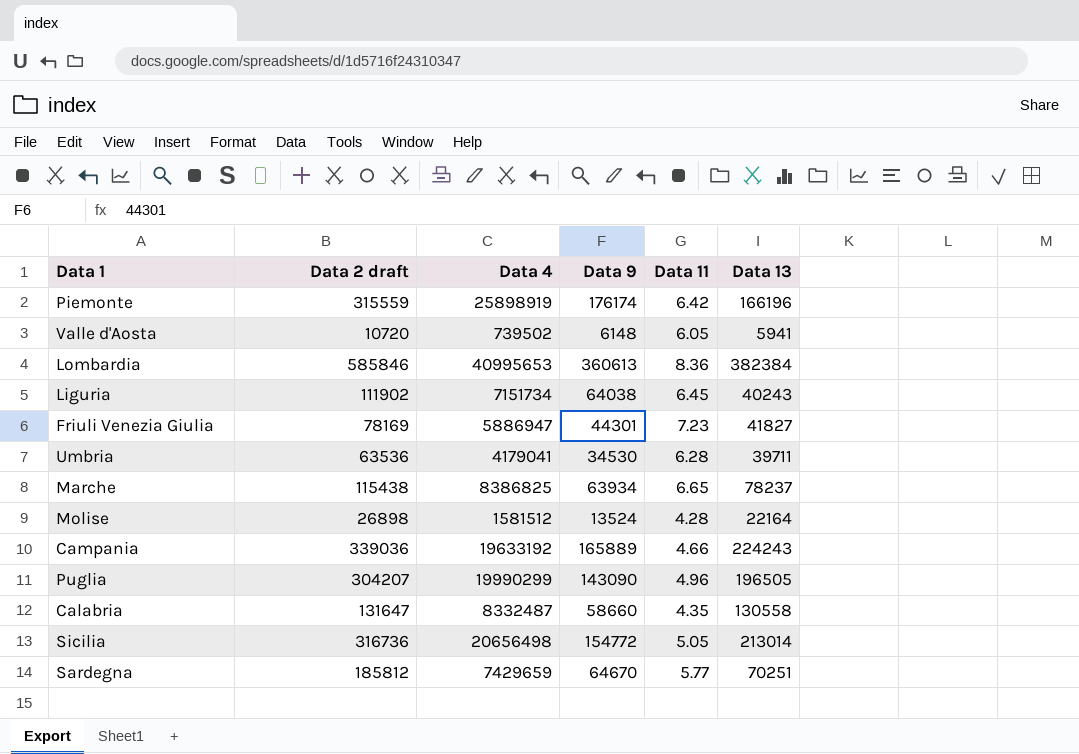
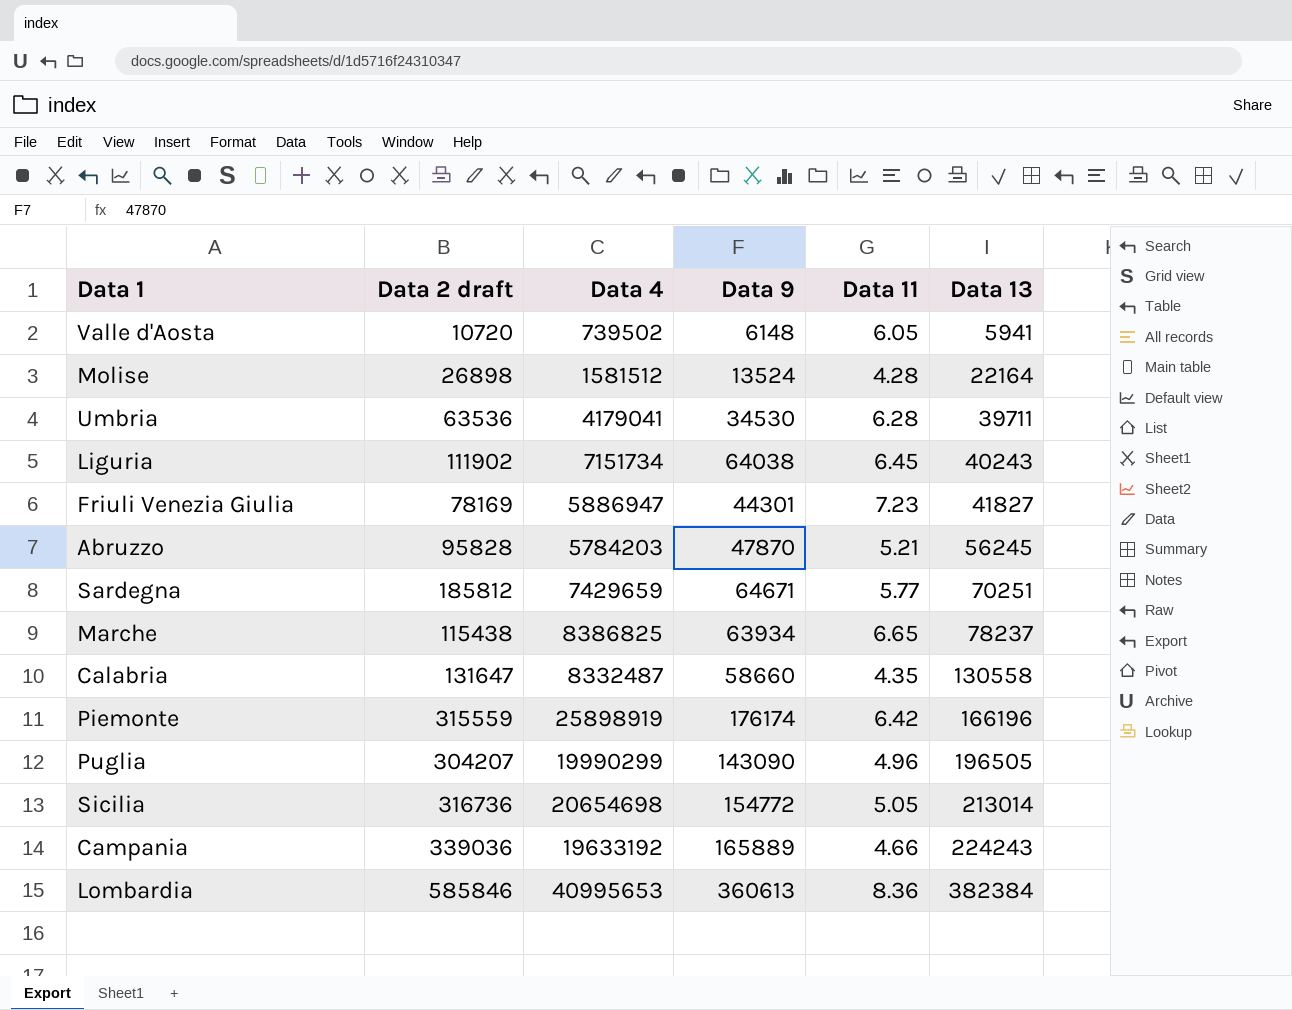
row order: none -> Data 13 ascending
row Abruzzo: none -> 95828 | 5784203 | 47870 | 5.21 | 56245
Sardegna | Data 9: 64670 -> 64671
Sicilia | Data 4: 20656498 -> 20654698

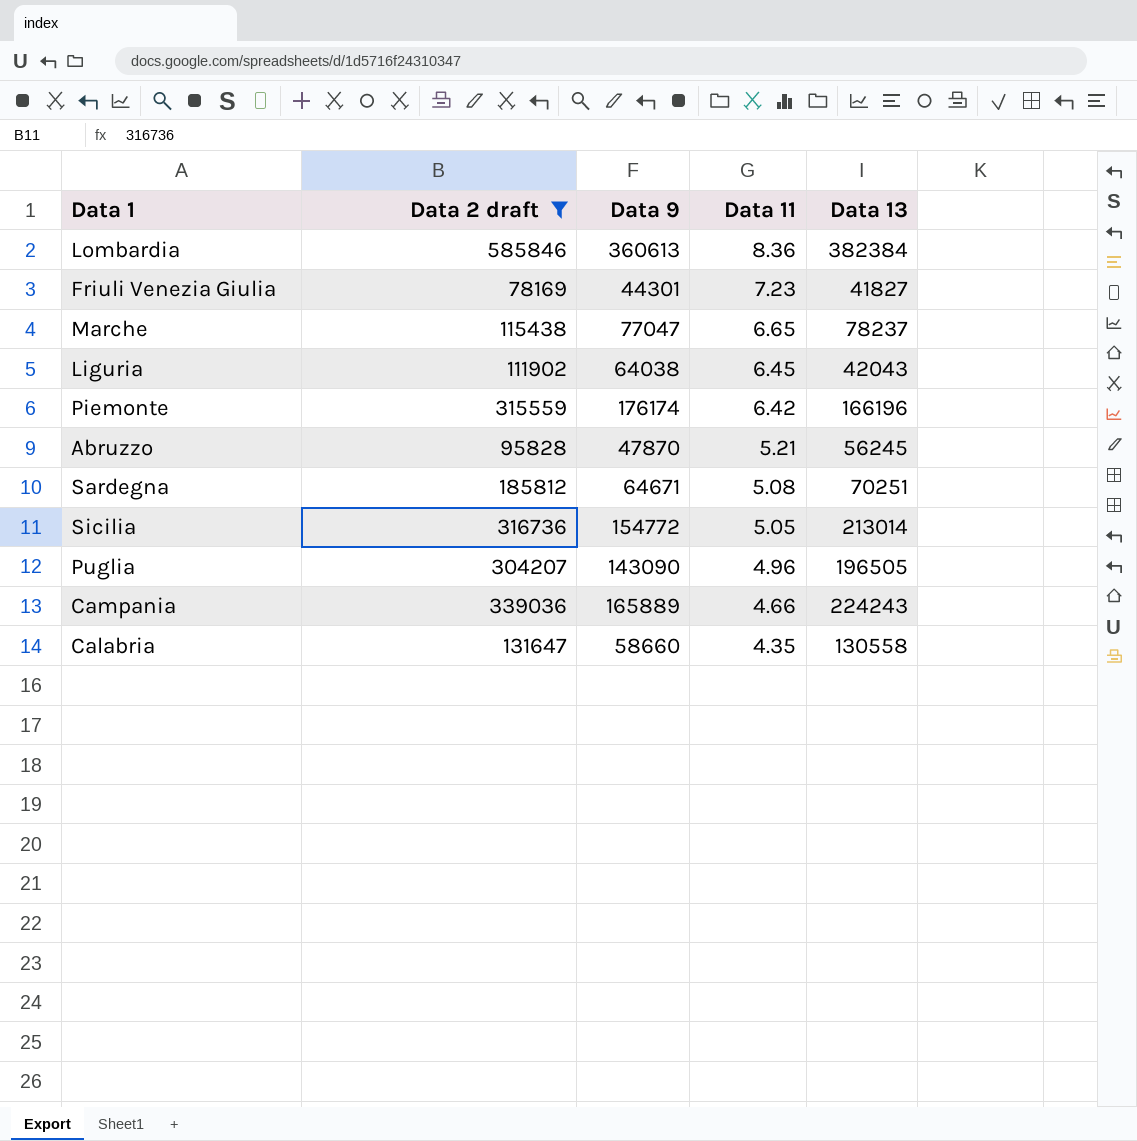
filter: none -> Data 2 draft >= 78169
row order: Data 13 ascending -> Data 11 descending
column Data 4 | position: 3 -> none
Marche | Data 9: 63934 -> 77047
Liguria | Data 13: 40243 -> 42043
Sardegna | Data 11: 5.77 -> 5.08

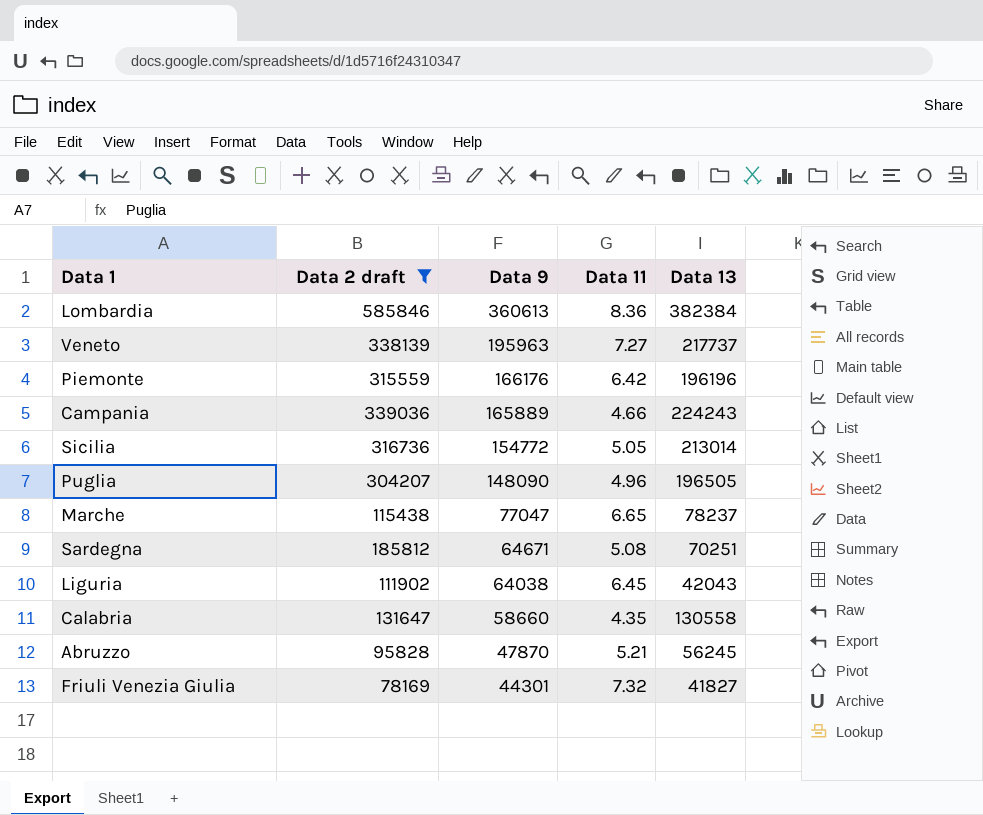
row order: Data 11 descending -> Data 9 descending
row Veneto: none -> 338139 | 195963 | 7.27 | 217737
Piemonte | Data 9: 176174 -> 166176
Piemonte | Data 13: 166196 -> 196196
Puglia | Data 9: 143090 -> 148090
Friuli Venezia Giulia | Data 11: 7.23 -> 7.32

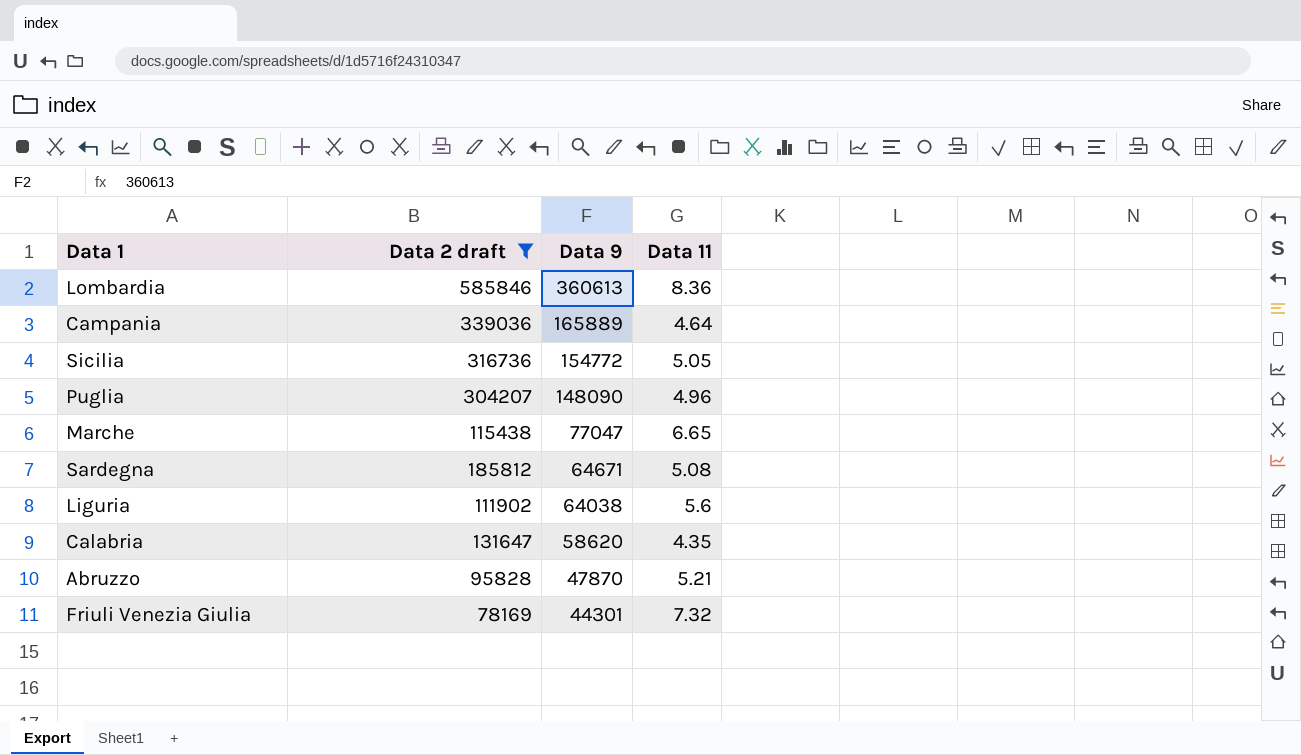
column Data 13 | position: 5 -> none
row Veneto: 338139 | 195963 | 7.27 | 217737 -> none
row Piemonte: 315559 | 166176 | 6.42 | 196196 -> none
Campania | Data 11: 4.66 -> 4.64
Liguria | Data 11: 6.45 -> 5.6
Calabria | Data 9: 58660 -> 58620

